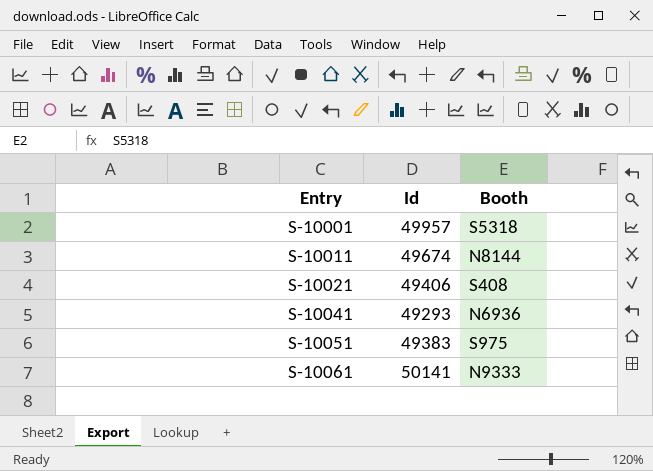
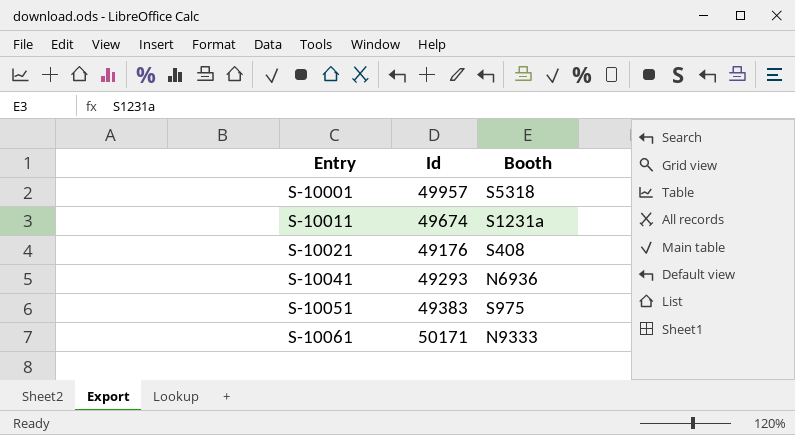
S-10011 | Booth: N8144 -> S1231a
S-10021 | Id: 49406 -> 49176
S-10061 | Id: 50141 -> 50171

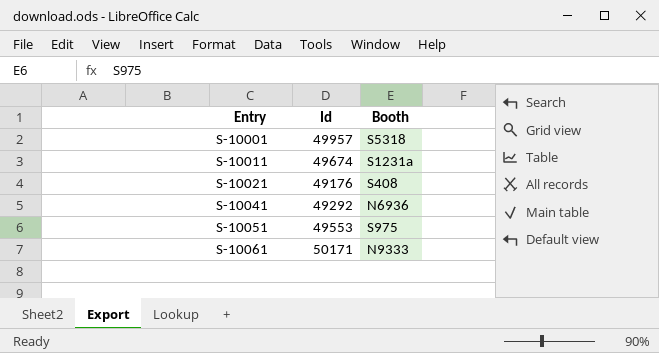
S-10041 | Id: 49293 -> 49292
S-10051 | Id: 49383 -> 49553

